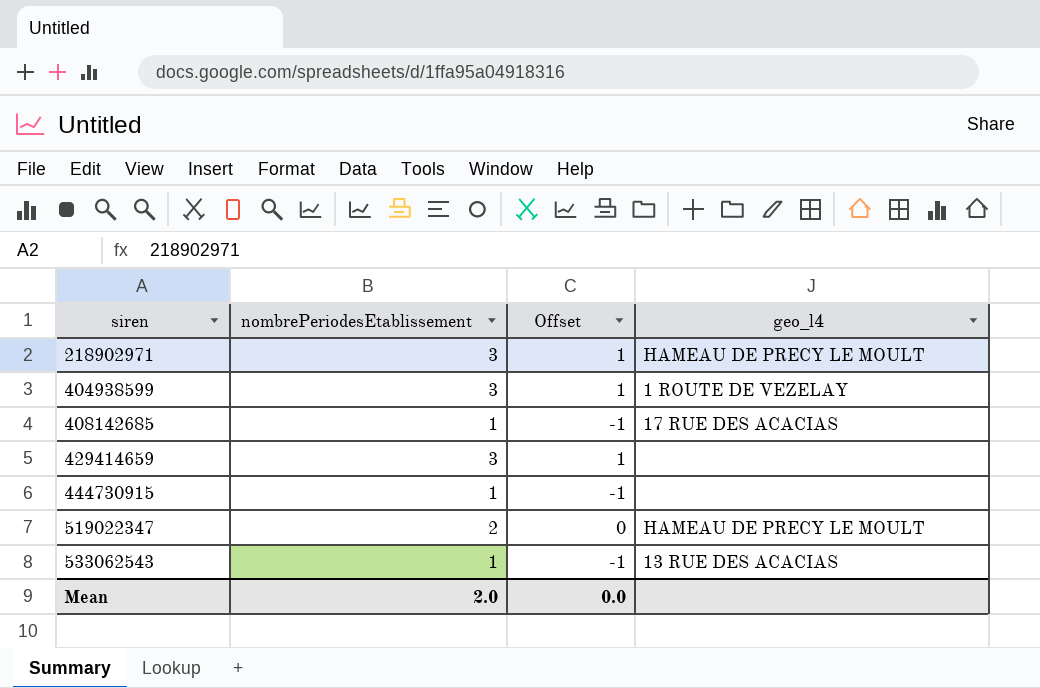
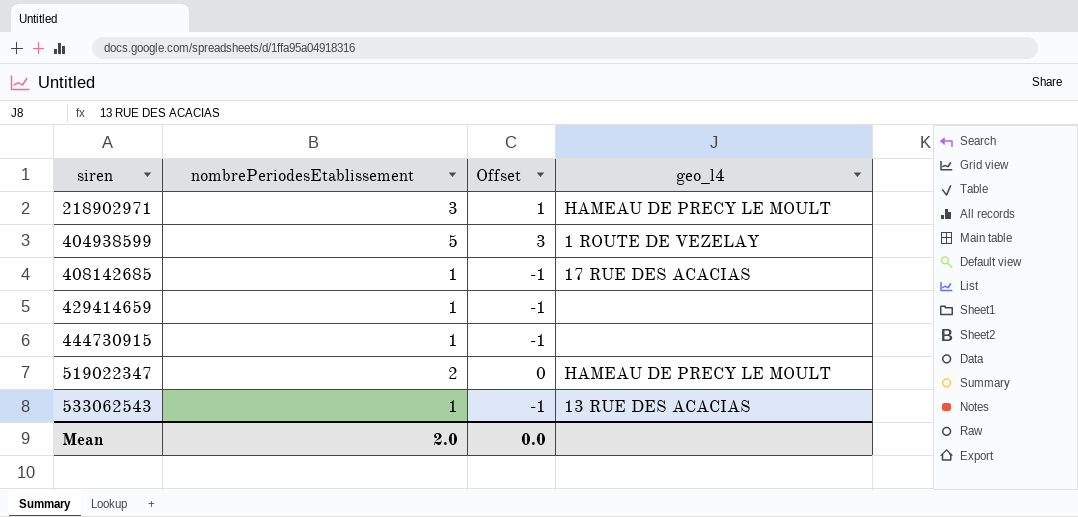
404938599 | nombrePeriodesEtablissement: 3 -> 5
404938599 | Offset: 1 -> 3
429414659 | nombrePeriodesEtablissement: 3 -> 1
429414659 | Offset: 1 -> -1

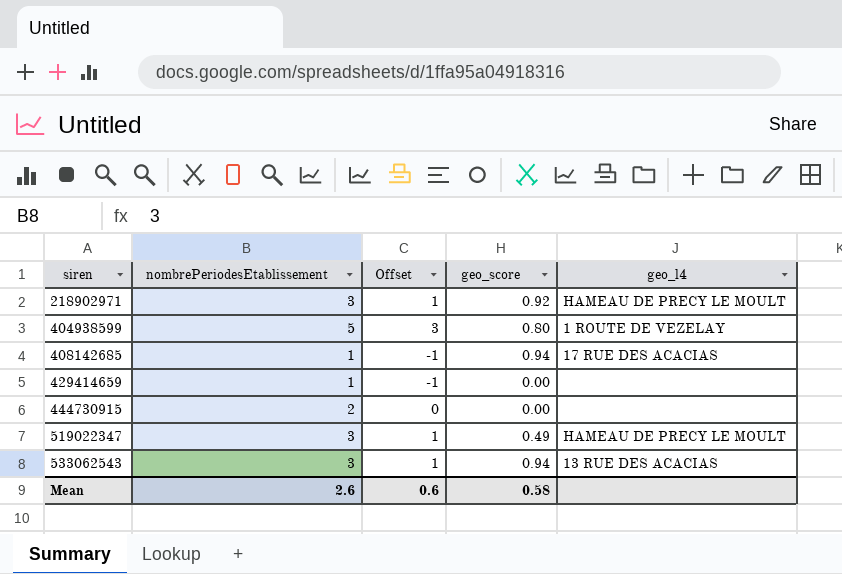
column geo_score | position: none -> 4
444730915 | nombrePeriodesEtablissement: 1 -> 2
444730915 | Offset: -1 -> 0
519022347 | nombrePeriodesEtablissement: 2 -> 3
519022347 | Offset: 0 -> 1
533062543 | nombrePeriodesEtablissement: 1 -> 3
533062543 | Offset: -1 -> 1
Mean | nombrePeriodesEtablissement: 2.0 -> 2.6
Mean | Offset: 0.0 -> 0.6

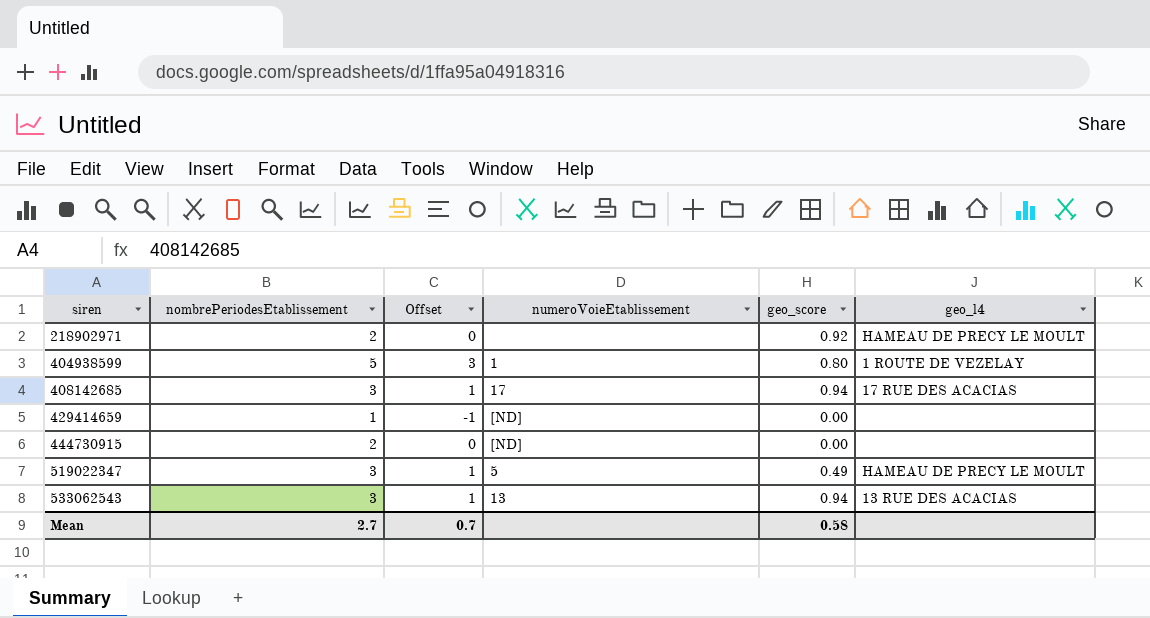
column numeroVoieEtablissement | position: none -> 4
218902971 | nombrePeriodesEtablissement: 3 -> 2
218902971 | Offset: 1 -> 0
408142685 | nombrePeriodesEtablissement: 1 -> 3
408142685 | Offset: -1 -> 1
Mean | nombrePeriodesEtablissement: 2.6 -> 2.7
Mean | Offset: 0.6 -> 0.7

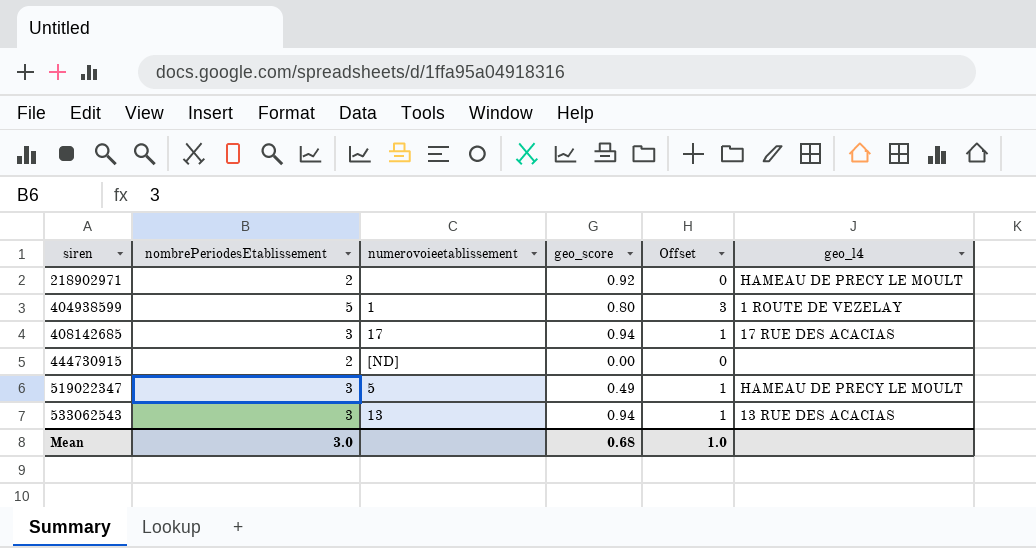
column name: numeroVoieEtablissement -> numerovoieetablissement
column Offset | position: 3 -> 5
row 429414659: 1 | -1 | [ND] | 0.00 | none -> none
Mean | nombrePeriodesEtablissement: 2.7 -> 3.0
Mean | geo_score: 0.58 -> 0.68
Mean | Offset: 0.7 -> 1.0

